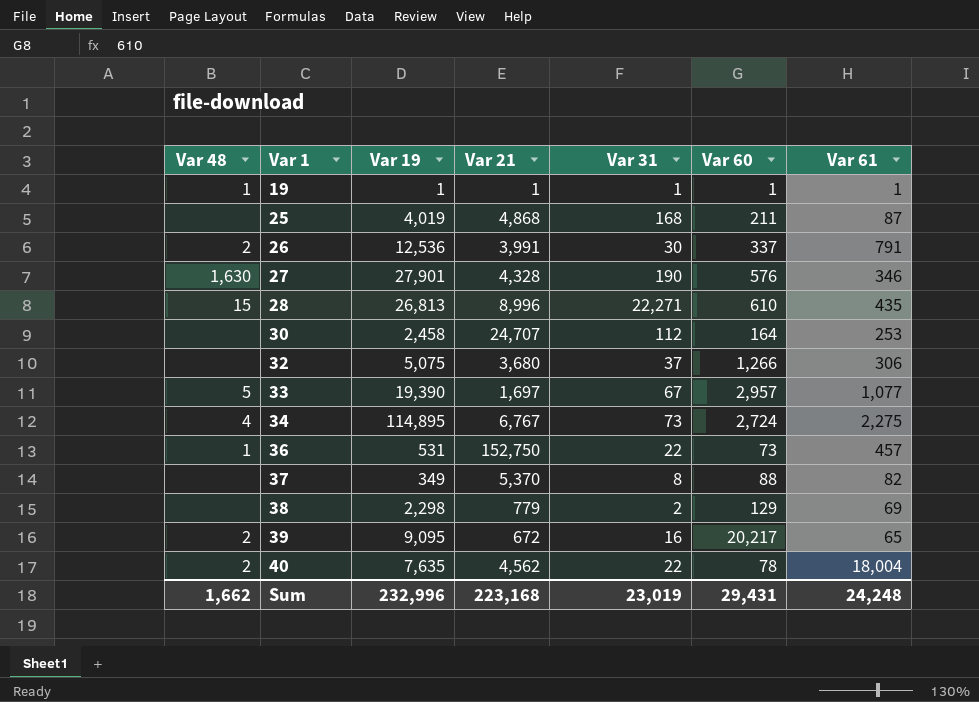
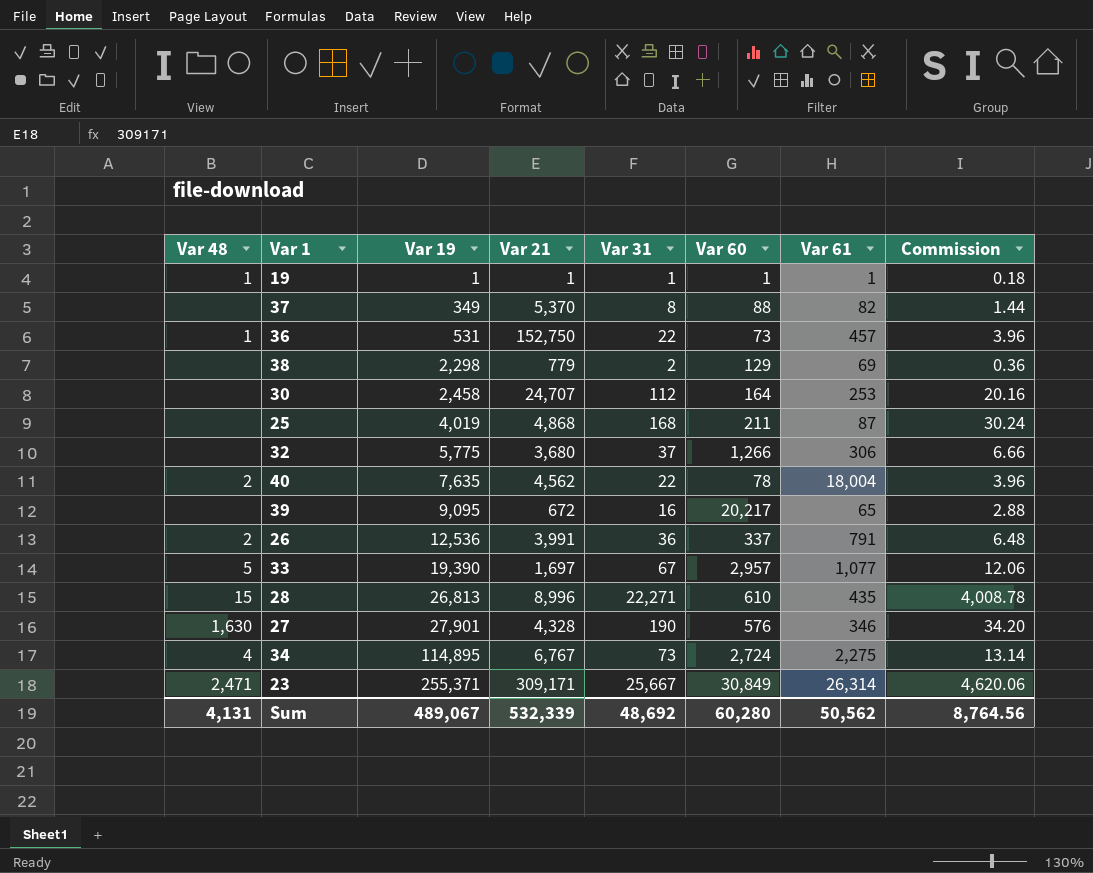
row order: Var 1 ascending -> Var 19 ascending
column Commission | formula: none -> [Var 31] * 0.18
32 | Var 19: 5,075 -> 5,775
39 | Var 48: 2 -> none
26 | Var 31: 30 -> 36
row 23: none -> 2,471 | 255,371 | 309,171 | 25,667 | 30,849 | 26,314 | 4,620.06
Sum | Var 48: 1,662 -> 4,131
Sum | Var 19: 232,996 -> 489,067
Sum | Var 21: 223,168 -> 532,339
Sum | Var 31: 23,019 -> 48,692
Sum | Var 60: 29,431 -> 60,280
Sum | Var 61: 24,248 -> 50,562

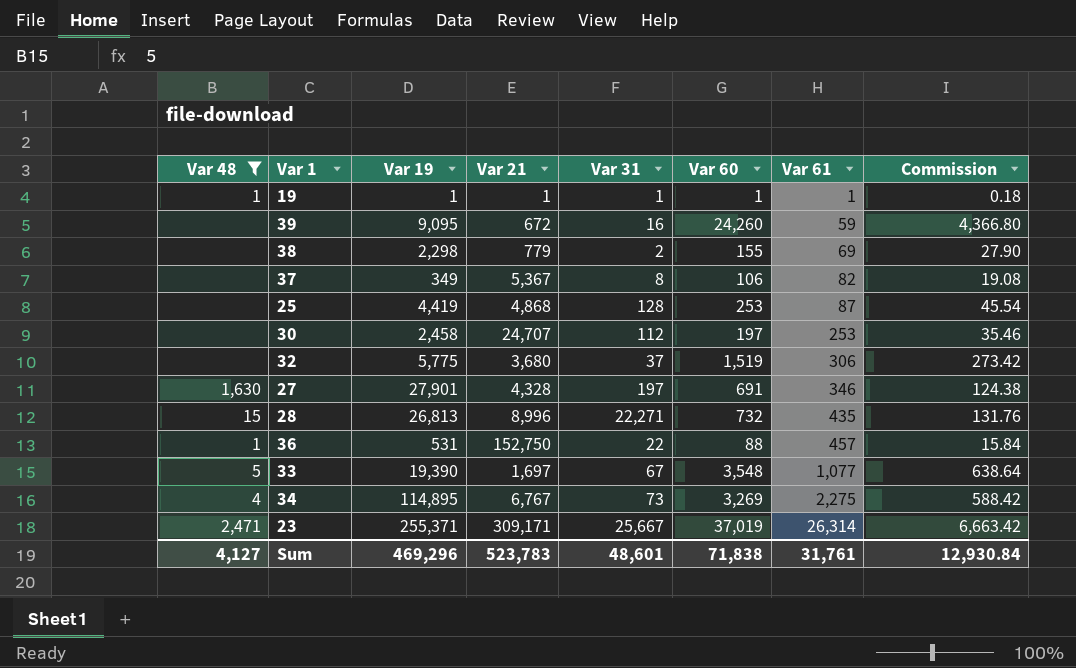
filter: none -> Var 48 != 2
row order: Var 19 ascending -> Var 61 ascending
column Commission | formula: [Var 31] * 0.18 -> [Var 60] * 0.18
39 | Var 60: 20,217 -> 24,260
39 | Var 61: 65 -> 59
38 | Var 60: 129 -> 155
37 | Var 21: 5,370 -> 5,367
37 | Var 60: 88 -> 106
25 | Var 19: 4,019 -> 4,419
25 | Var 31: 168 -> 128
25 | Var 60: 211 -> 253
30 | Var 60: 164 -> 197
32 | Var 60: 1,266 -> 1,519
27 | Var 31: 190 -> 197
27 | Var 60: 576 -> 691
28 | Var 60: 610 -> 732
36 | Var 60: 73 -> 88
33 | Var 60: 2,957 -> 3,548
34 | Var 60: 2,724 -> 3,269
23 | Var 60: 30,849 -> 37,019
Sum | Var 48: 4,131 -> 4,127
Sum | Var 19: 489,067 -> 469,296
Sum | Var 21: 532,339 -> 523,783
Sum | Var 31: 48,692 -> 48,601
Sum | Var 60: 60,280 -> 71,838
Sum | Var 61: 50,562 -> 31,761
Sum | Commission: 8,764.56 -> 12,930.84

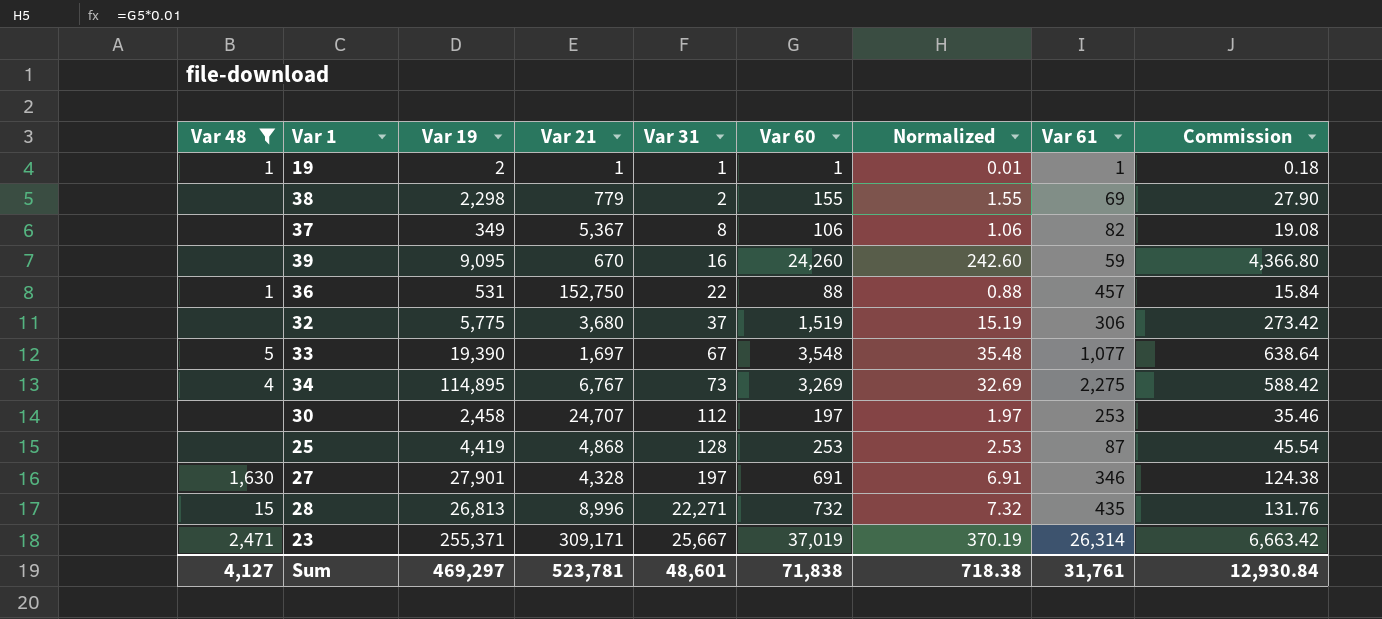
row order: Var 61 ascending -> Var 31 ascending
column Normalized | formula: none -> [Var 60] * 0.01
19 | Var 19: 1 -> 2
39 | Var 21: 672 -> 670
Sum | Var 19: 469,296 -> 469,297
Sum | Var 21: 523,783 -> 523,781

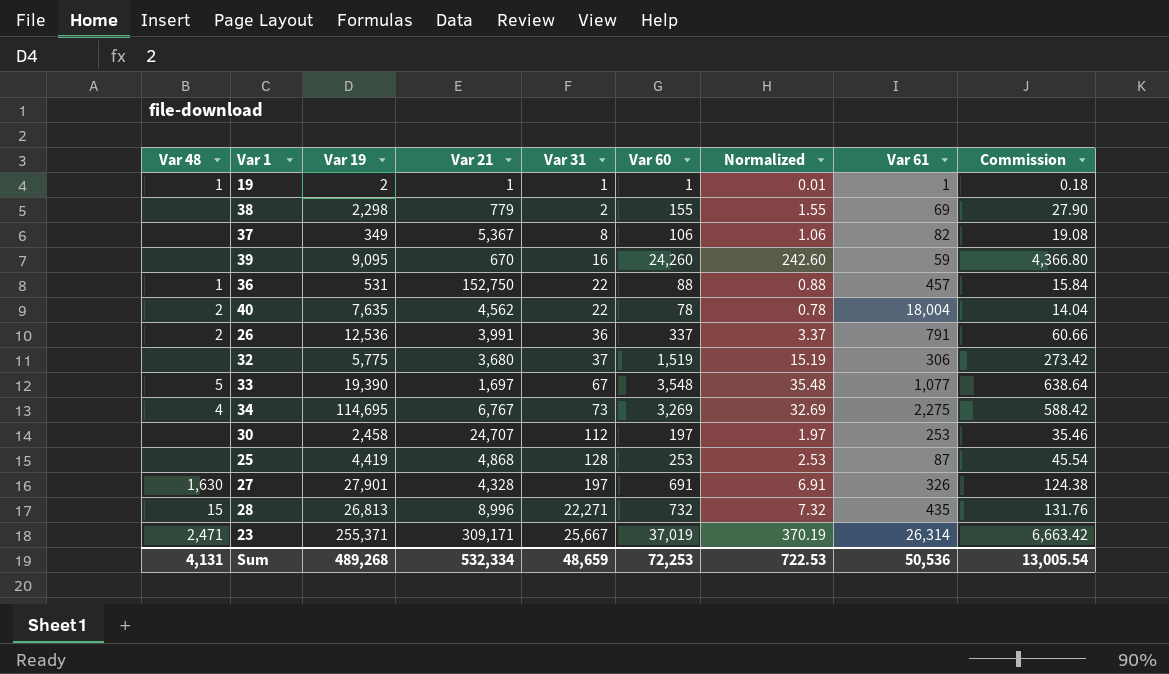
filter: Var 48 != 2 -> none
34 | Var 19: 114,895 -> 114,695
27 | Var 61: 346 -> 326
Sum | Var 48: 4,127 -> 4,131
Sum | Var 19: 469,297 -> 489,268
Sum | Var 21: 523,781 -> 532,334
Sum | Var 31: 48,601 -> 48,659
Sum | Var 60: 71,838 -> 72,253
Sum | Normalized: 718.38 -> 722.53
Sum | Var 61: 31,761 -> 50,536
Sum | Commission: 12,930.84 -> 13,005.54

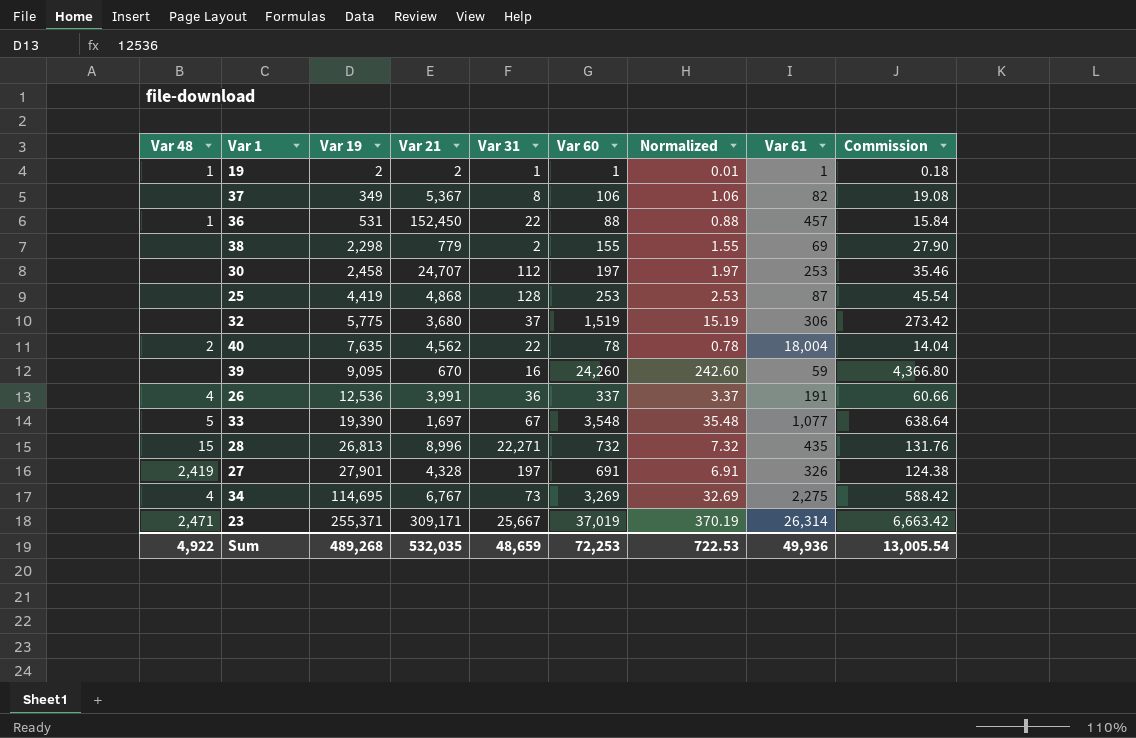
row order: Var 31 ascending -> Var 19 ascending
19 | Var 21: 1 -> 2
36 | Var 21: 152,750 -> 152,450
26 | Var 48: 2 -> 4
26 | Var 61: 791 -> 191
27 | Var 48: 1,630 -> 2,419
Sum | Var 48: 4,131 -> 4,922
Sum | Var 21: 532,334 -> 532,035
Sum | Var 61: 50,536 -> 49,936

